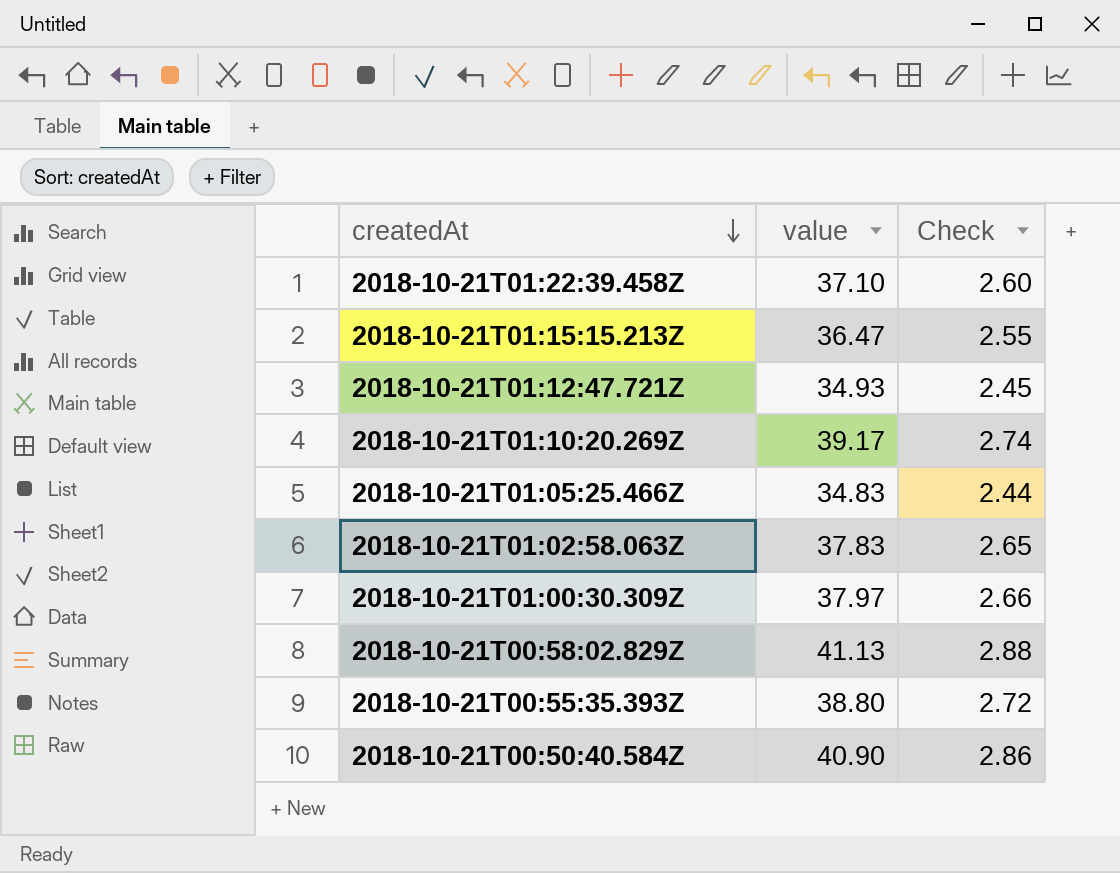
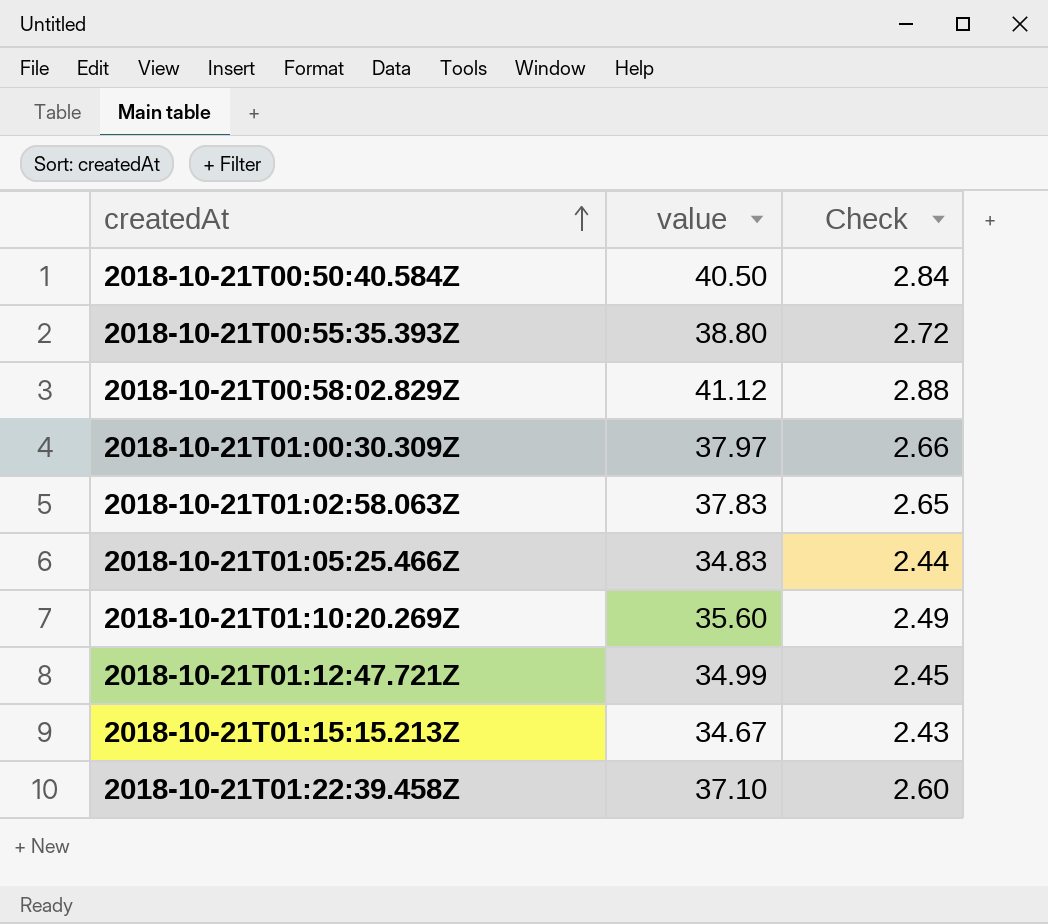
row order: createdAt descending -> createdAt ascending
2018-10-21T00:50:40.584Z | value: 40.90 -> 40.50
2018-10-21T00:50:40.584Z | Check: 2.86 -> 2.84
2018-10-21T00:58:02.829Z | value: 41.13 -> 41.12
2018-10-21T01:10:20.269Z | value: 39.17 -> 35.60
2018-10-21T01:10:20.269Z | Check: 2.74 -> 2.49
2018-10-21T01:12:47.721Z | value: 34.93 -> 34.99
2018-10-21T01:15:15.213Z | value: 36.47 -> 34.67
2018-10-21T01:15:15.213Z | Check: 2.55 -> 2.43

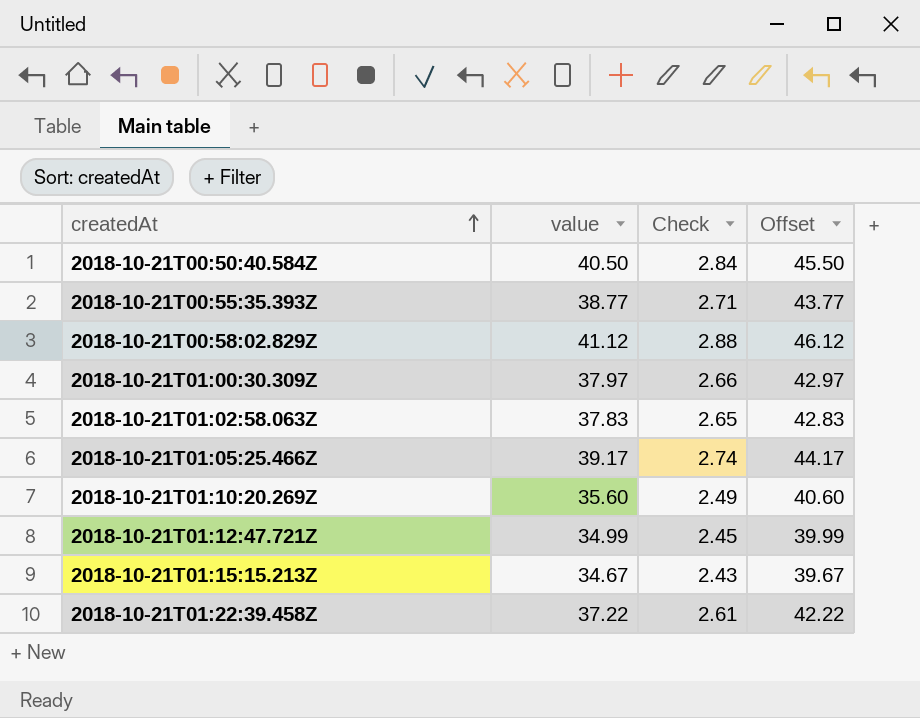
column Offset | formula: none -> [value] + 5
2018-10-21T00:55:35.393Z | value: 38.80 -> 38.77
2018-10-21T00:55:35.393Z | Check: 2.72 -> 2.71
2018-10-21T01:05:25.466Z | value: 34.83 -> 39.17
2018-10-21T01:05:25.466Z | Check: 2.44 -> 2.74
2018-10-21T01:22:39.458Z | value: 37.10 -> 37.22
2018-10-21T01:22:39.458Z | Check: 2.60 -> 2.61

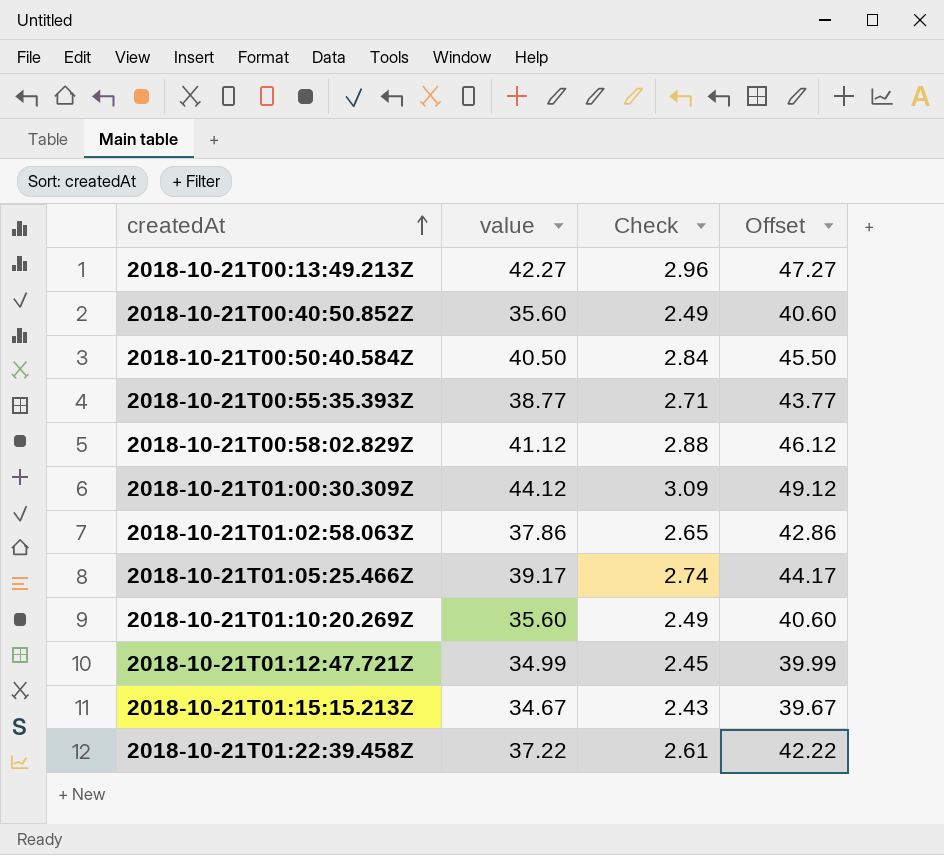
row 2018-10-21T00:13:49.213Z: none -> 42.27 | 2.96 | 47.27
row 2018-10-21T00:40:50.852Z: none -> 35.60 | 2.49 | 40.60
2018-10-21T01:00:30.309Z | value: 37.97 -> 44.12
2018-10-21T01:00:30.309Z | Check: 2.66 -> 3.09
2018-10-21T01:00:30.309Z | Offset: 42.97 -> 49.12
2018-10-21T01:02:58.063Z | value: 37.83 -> 37.86
2018-10-21T01:02:58.063Z | Offset: 42.83 -> 42.86

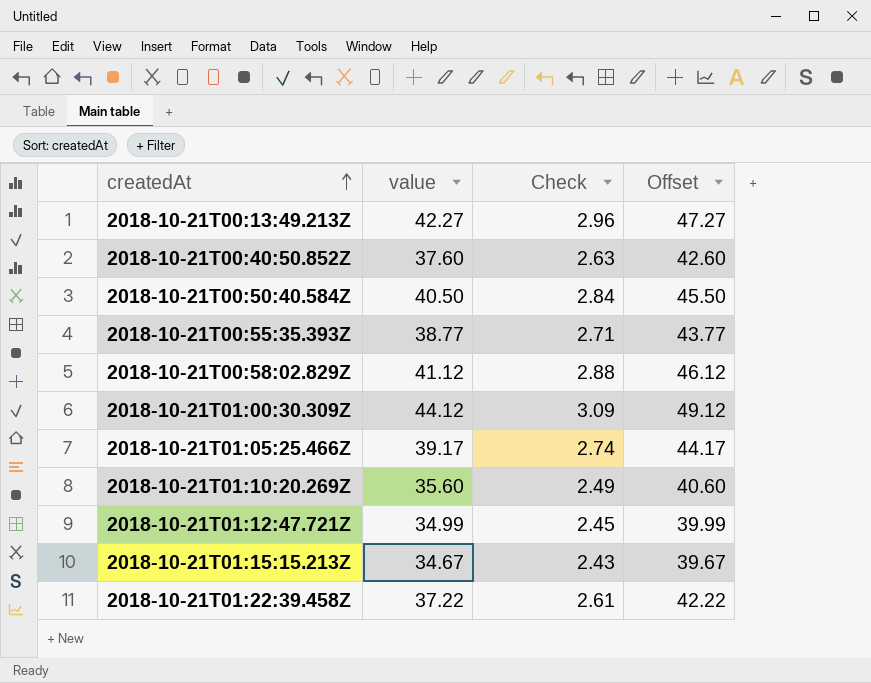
row 2018-10-21T01:02:58.063Z: 37.86 | 2.65 | 42.86 -> none
2018-10-21T00:40:50.852Z | value: 35.60 -> 37.60
2018-10-21T00:40:50.852Z | Check: 2.49 -> 2.63
2018-10-21T00:40:50.852Z | Offset: 40.60 -> 42.60

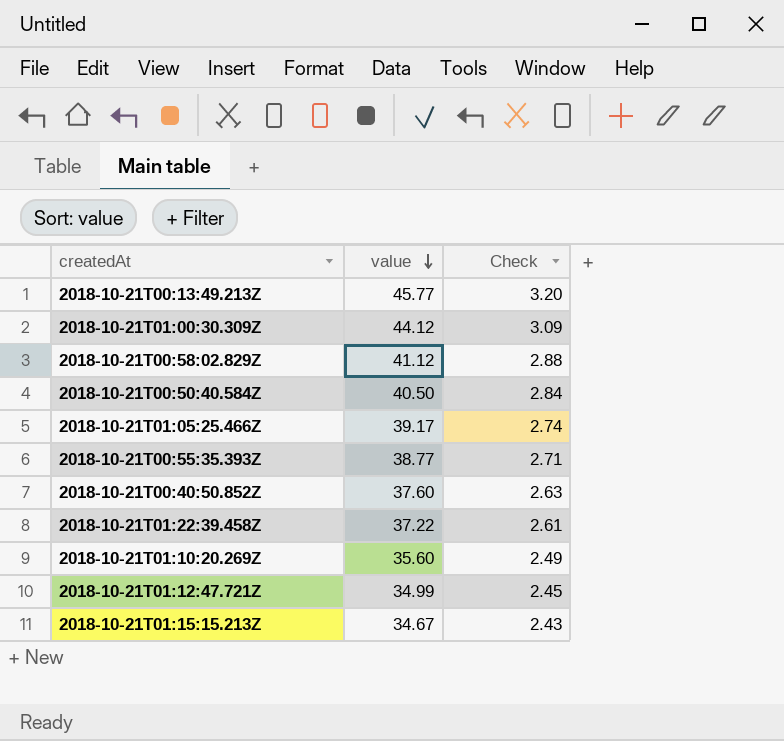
row order: createdAt ascending -> value descending
column Offset | formula: [value] + 5 -> none
2018-10-21T00:13:49.213Z | value: 42.27 -> 45.77
2018-10-21T00:13:49.213Z | Check: 2.96 -> 3.20

